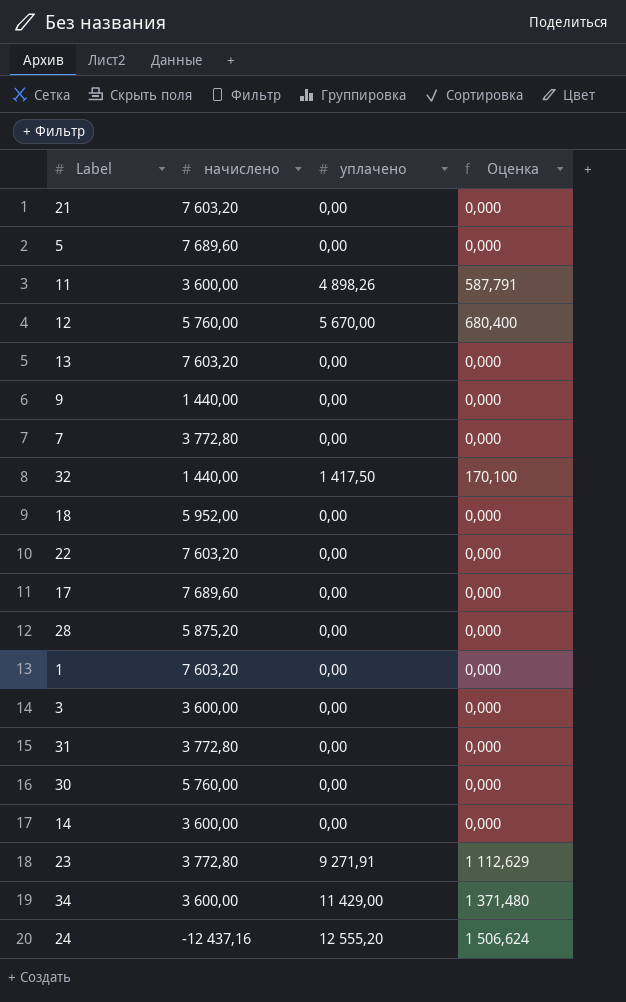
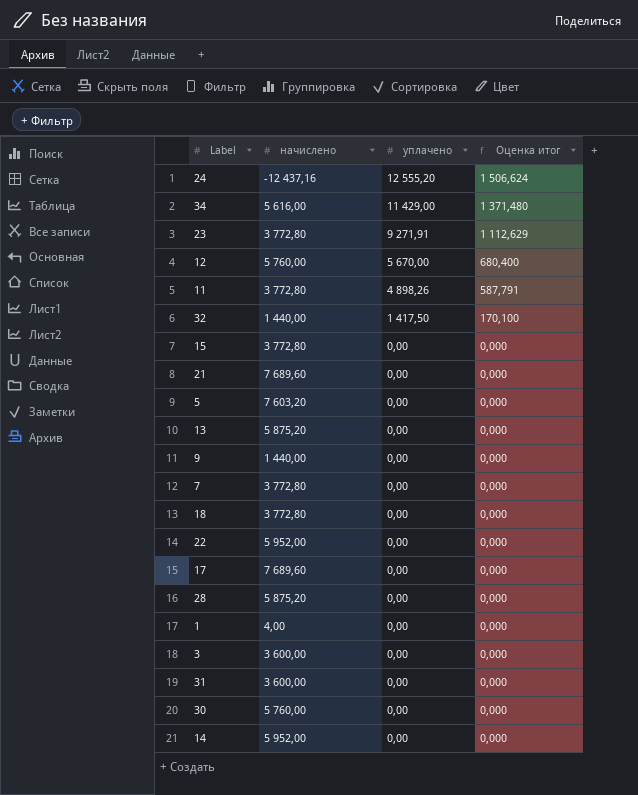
row order: none -> уплачено descending
column name: Оценка -> Оценка итог
34 | начислено: 3 600,00 -> 5 616,00
11 | начислено: 3 600,00 -> 3 772,80
row 15: none -> 3 772,80 | 0,00 | 0,000
21 | начислено: 7 603,20 -> 7 689,60
5 | начислено: 7 689,60 -> 7 603,20
13 | начислено: 7 603,20 -> 5 875,20
18 | начислено: 5 952,00 -> 3 772,80
22 | начислено: 7 603,20 -> 5 952,00
1 | начислено: 7 603,20 -> 4,00
31 | начислено: 3 772,80 -> 3 600,00
14 | начислено: 3 600,00 -> 5 952,00

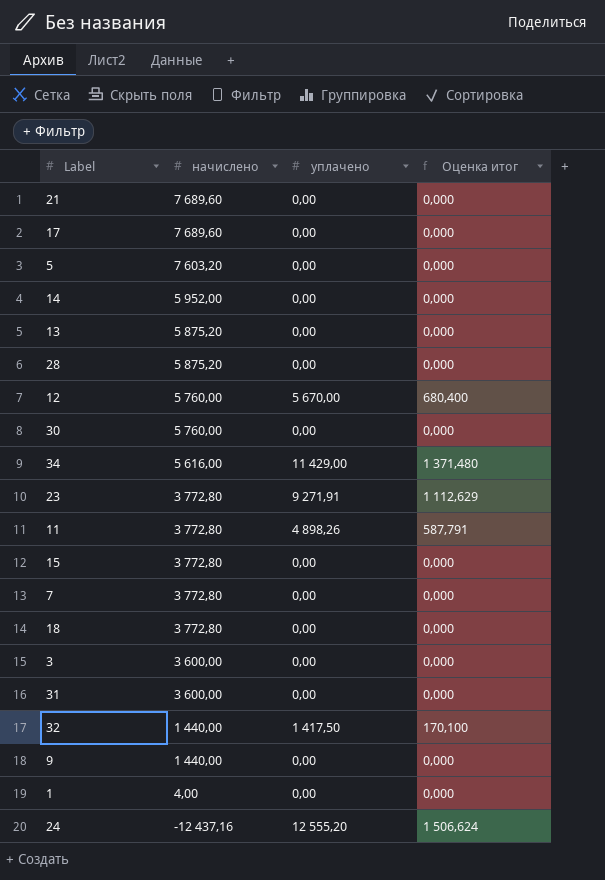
row order: уплачено descending -> начислено descending
row 22: 5 952,00 | 0,00 | 0,000 -> none

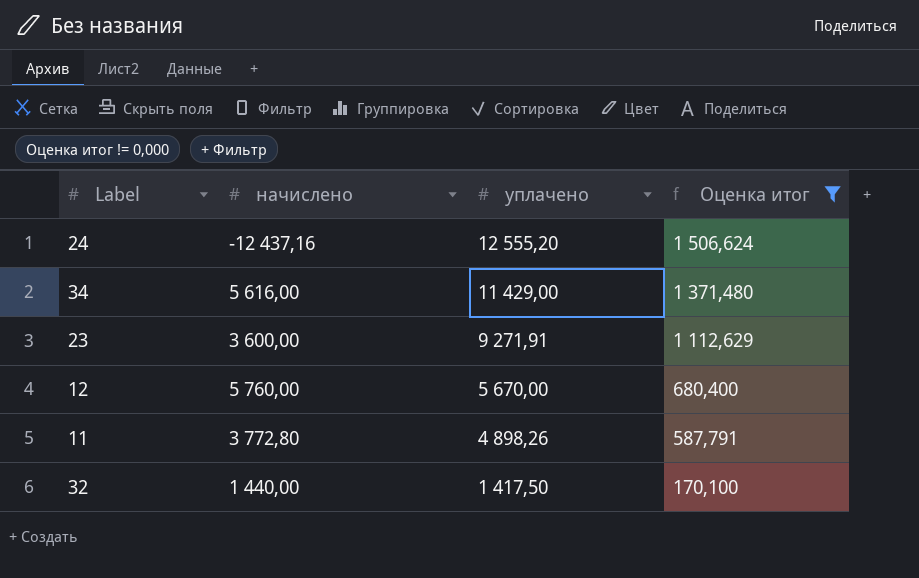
filter: none -> Оценка итог != 0,000
row order: начислено descending -> уплачено descending
23 | начислено: 3 772,80 -> 3 600,00

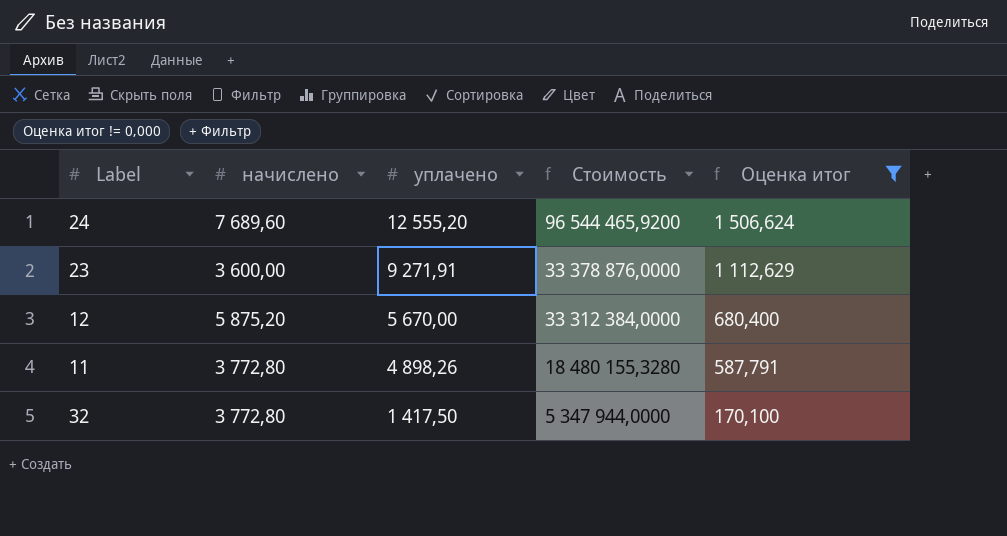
column Стоимость | formula: none -> [начислено] * [уплачено]
row 34: 5 616,00 | 11 429,00 | 1 371,480 -> none
24 | начислено: -12 437,16 -> 7 689,60
12 | начислено: 5 760,00 -> 5 875,20
32 | начислено: 1 440,00 -> 3 772,80

